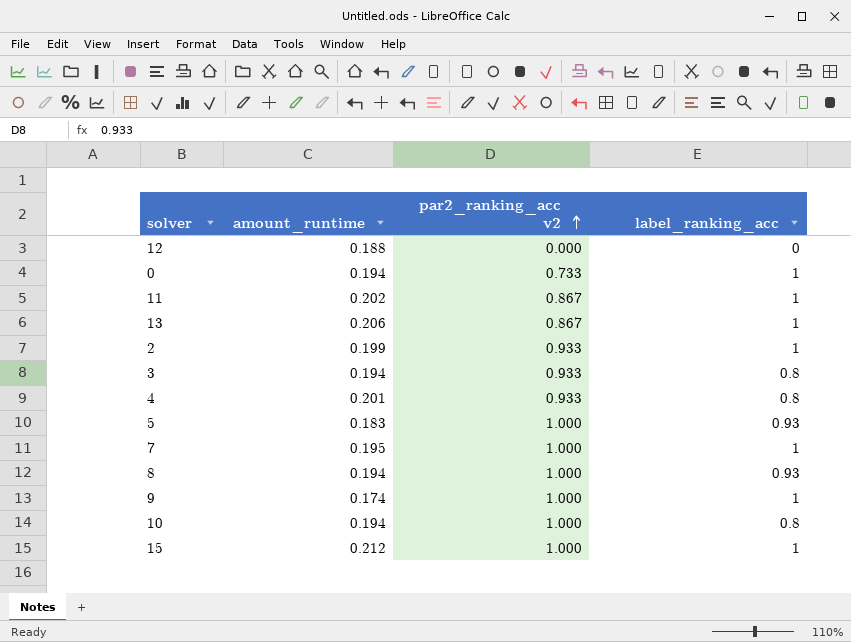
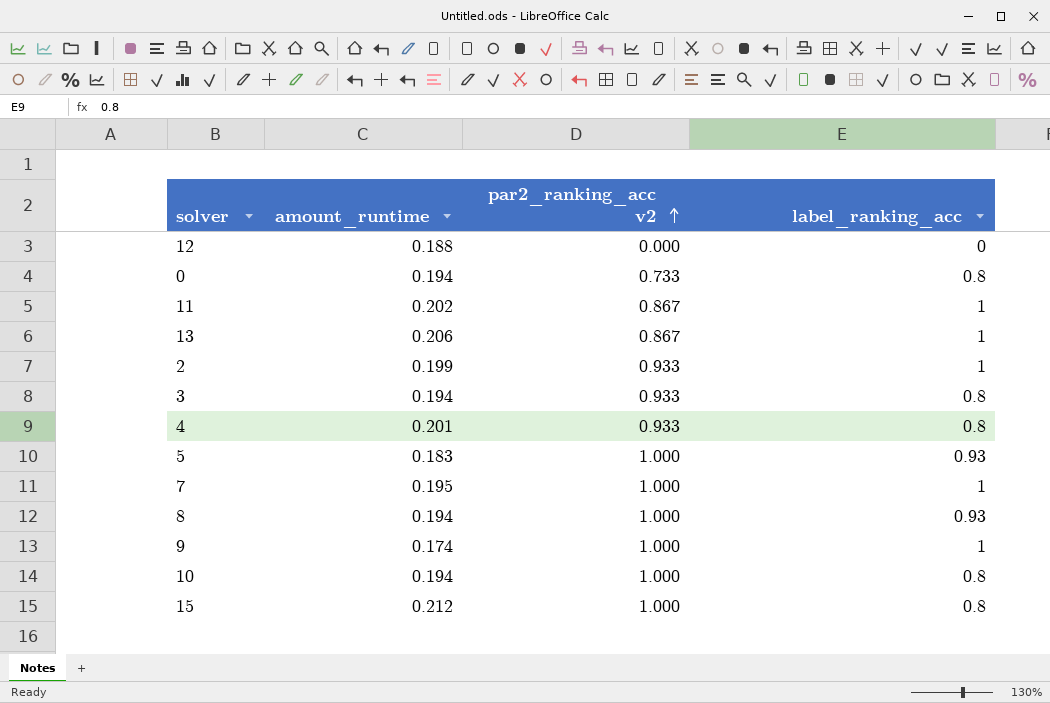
0 | label_ranking_acc: 1 -> 0.8
15 | label_ranking_acc: 1 -> 0.8

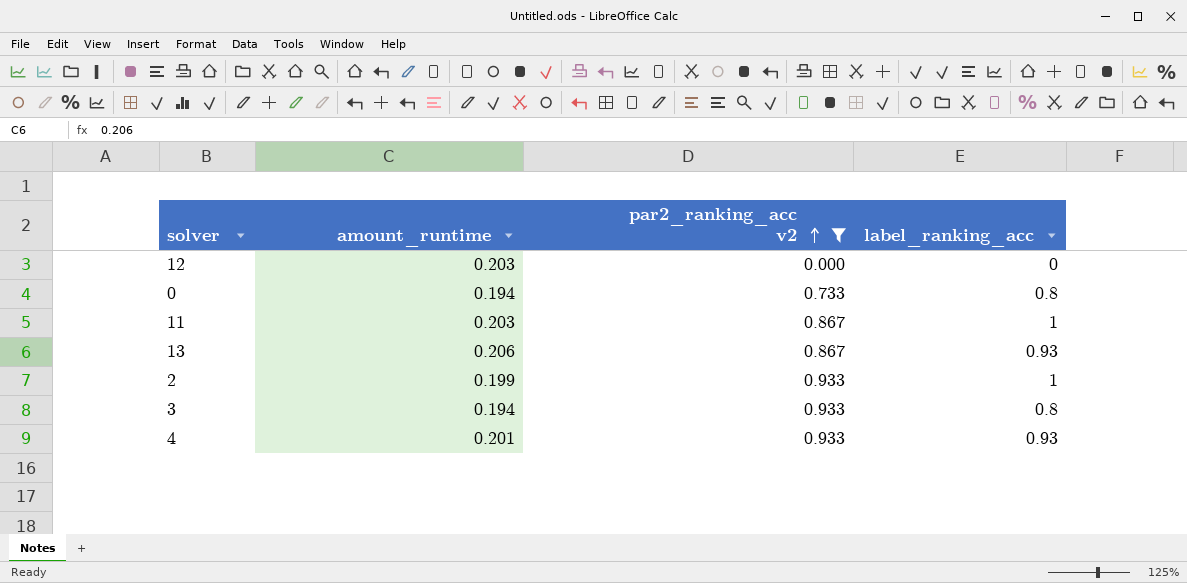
filter: none -> par2_ranking_acc v2 != 1.000
12 | amount_runtime: 0.188 -> 0.203
11 | amount_runtime: 0.202 -> 0.203
13 | label_ranking_acc: 1 -> 0.93
4 | label_ranking_acc: 0.8 -> 0.93

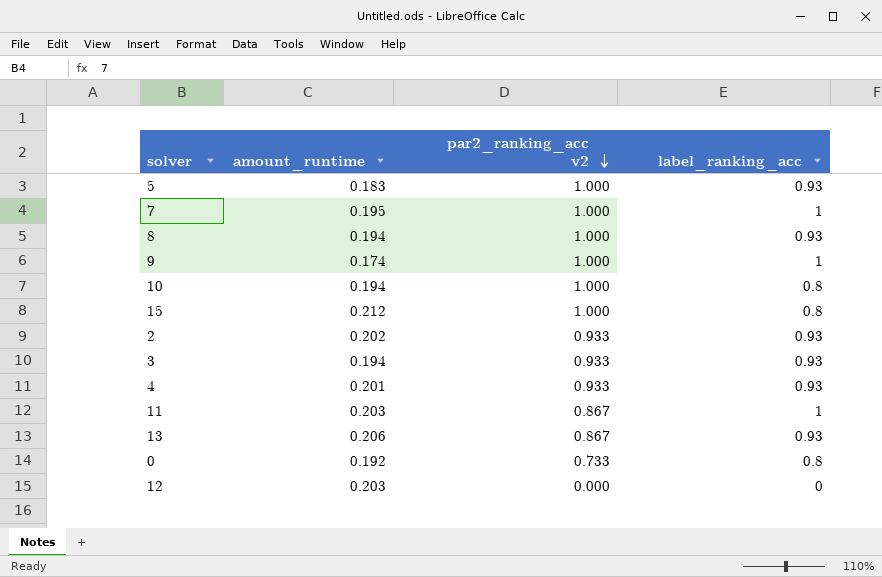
filter: par2_ranking_acc v2 != 1.000 -> none
row order: par2_ranking_acc v2 ascending -> par2_ranking_acc v2 descending
2 | amount_runtime: 0.199 -> 0.202
2 | label_ranking_acc: 1 -> 0.93
3 | label_ranking_acc: 0.8 -> 0.93
0 | amount_runtime: 0.194 -> 0.192

